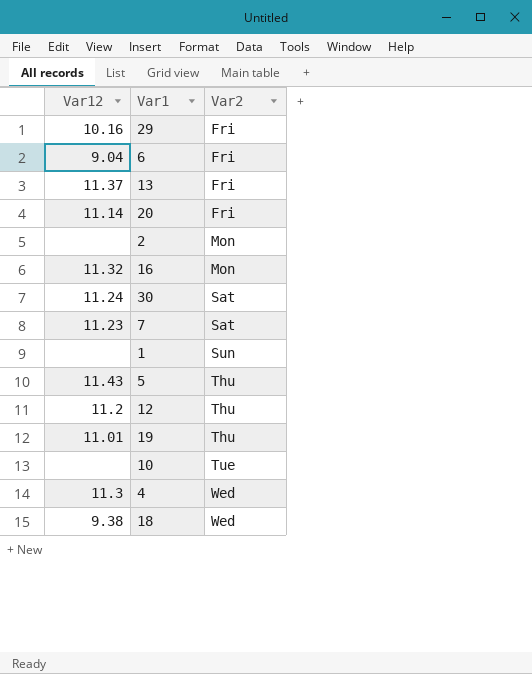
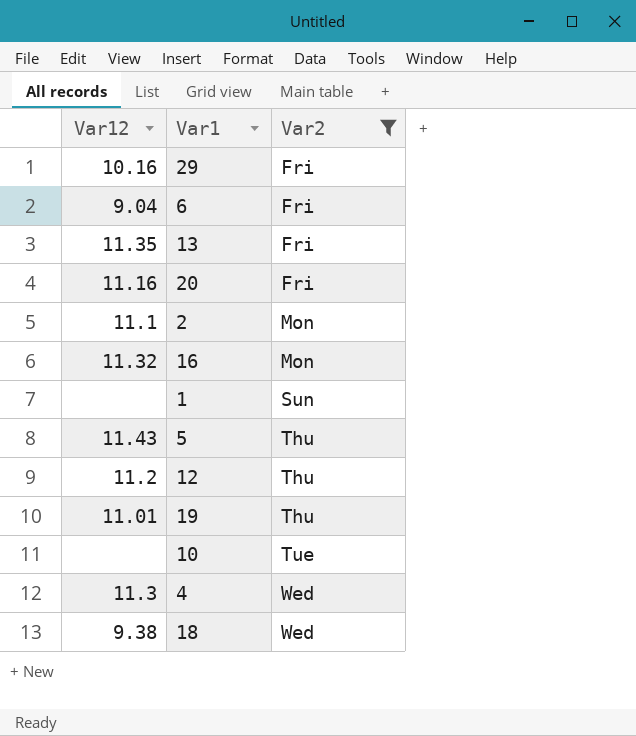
filter: none -> Var2 != Sat
13 | Var12: 11.37 -> 11.35
20 | Var12: 11.14 -> 11.16
2 | Var12: none -> 11.1

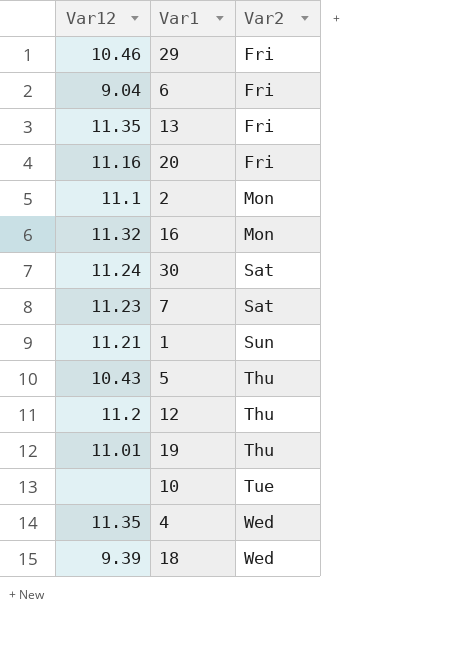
filter: Var2 != Sat -> none
29 | Var12: 10.16 -> 10.46
1 | Var12: none -> 11.21
5 | Var12: 11.43 -> 10.43
4 | Var12: 11.3 -> 11.35
18 | Var12: 9.38 -> 9.39

